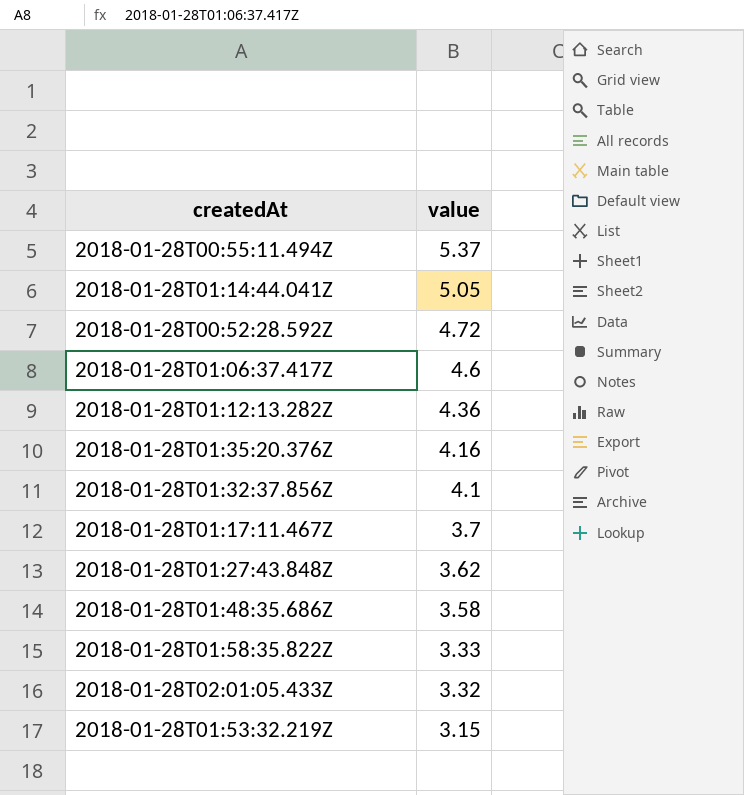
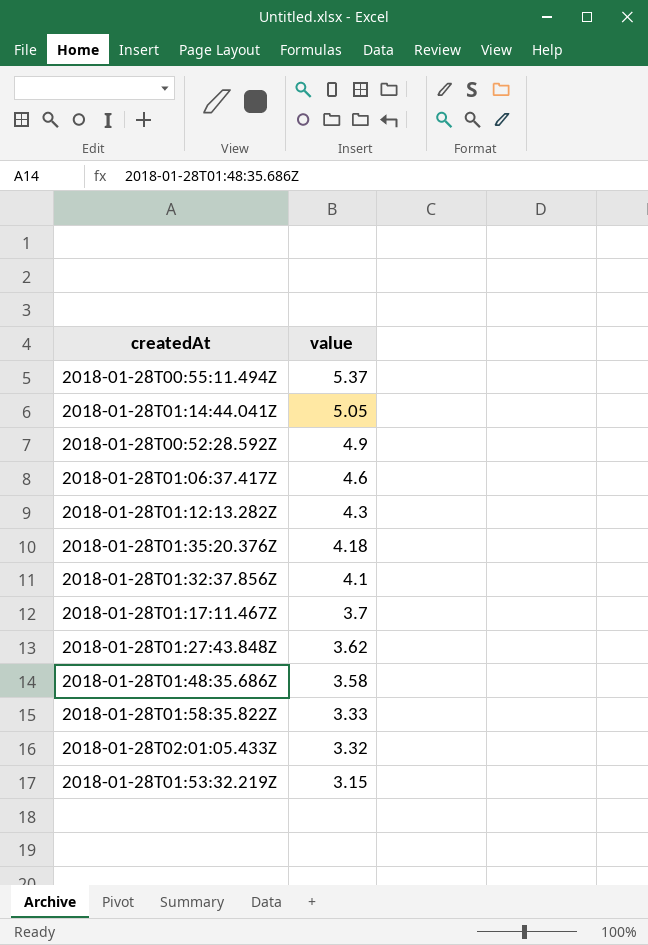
2018-01-28T00:52:28.592Z | value: 4.72 -> 4.9
2018-01-28T01:12:13.282Z | value: 4.36 -> 4.3
2018-01-28T01:35:20.376Z | value: 4.16 -> 4.18

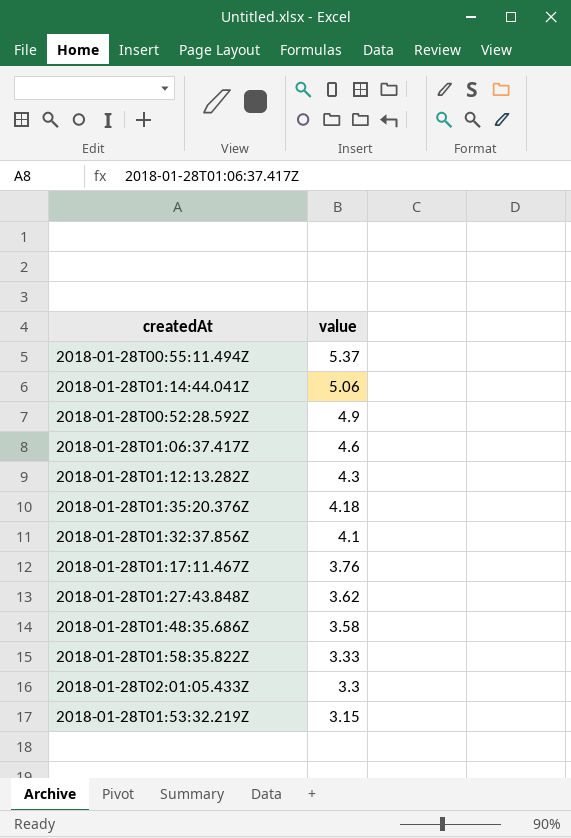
2018-01-28T01:14:44.041Z | value: 5.05 -> 5.06
2018-01-28T01:17:11.467Z | value: 3.7 -> 3.76
2018-01-28T02:01:05.433Z | value: 3.32 -> 3.3

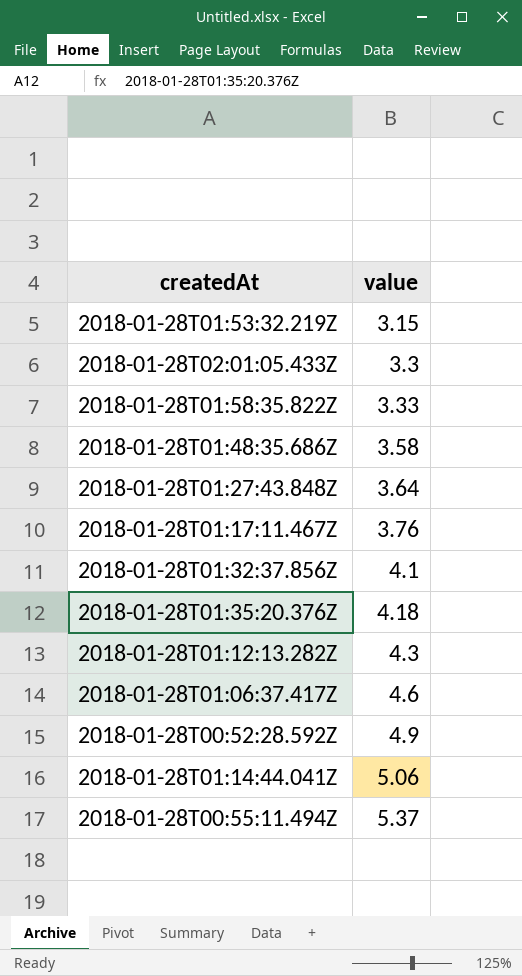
row order: value descending -> value ascending
2018-01-28T01:27:43.848Z | value: 3.62 -> 3.64

